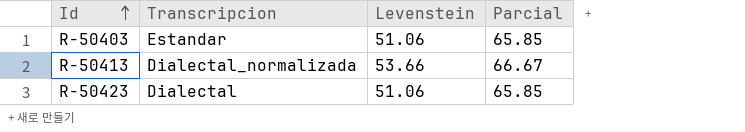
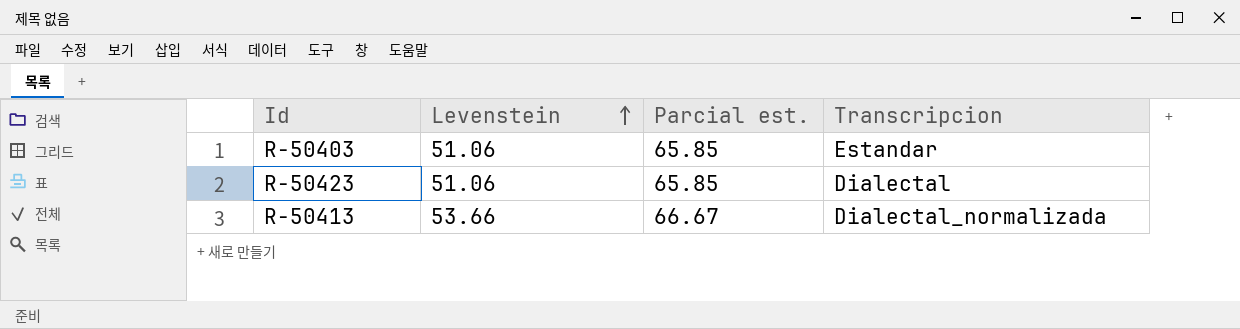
row order: Id ascending -> Levenstein ascending
column name: Parcial -> Parcial est.
column Transcripcion | position: 2 -> 4

